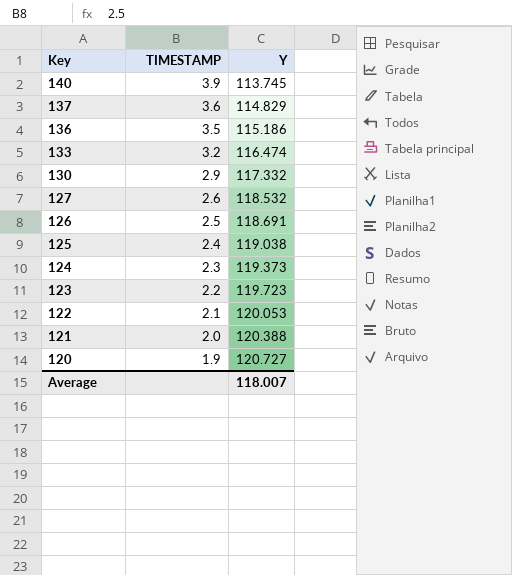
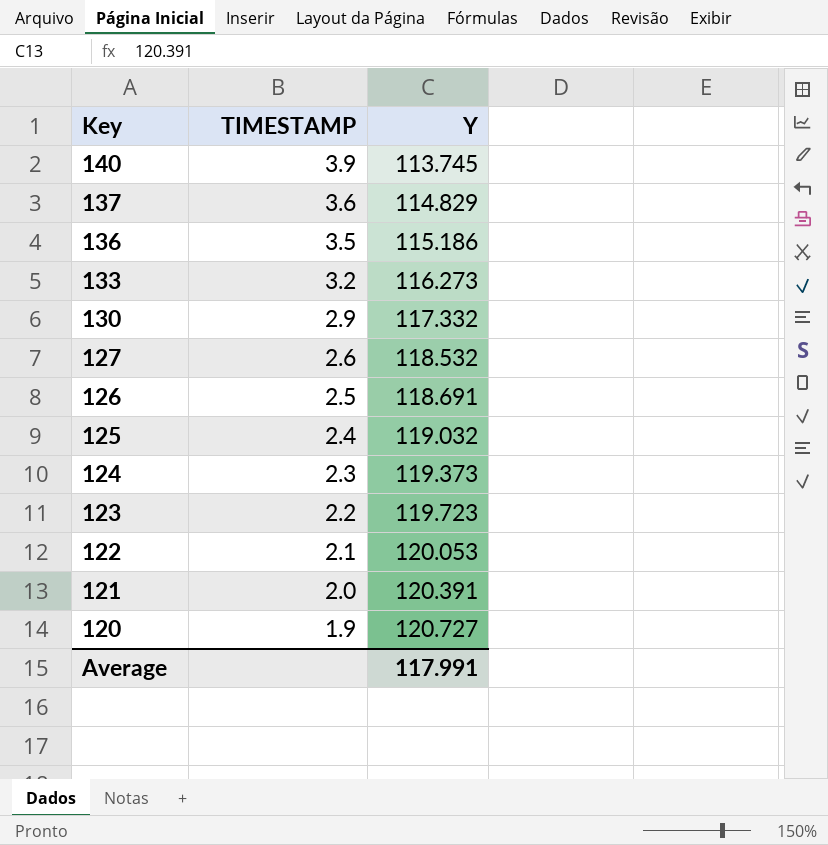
133 | Y: 116.474 -> 116.273
125 | Y: 119.038 -> 119.032
121 | Y: 120.388 -> 120.391
Average | Y: 118.007 -> 117.991

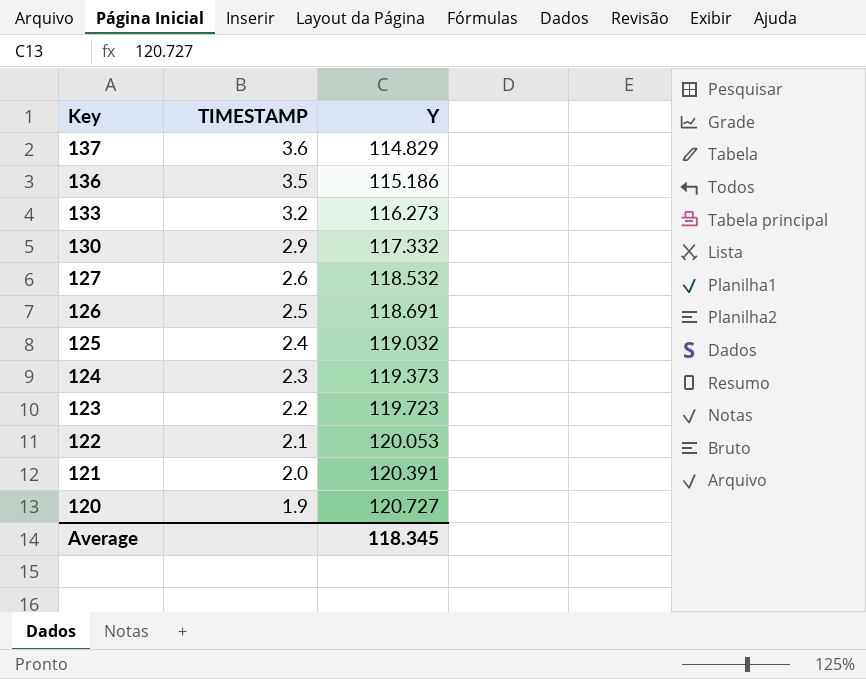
row 140: 3.9 | 113.745 -> none
Average | Y: 117.991 -> 118.345

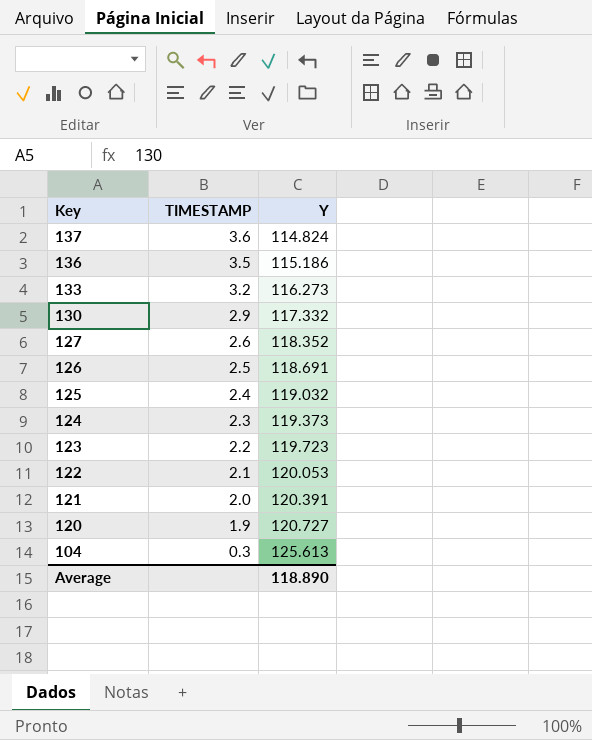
137 | Y: 114.829 -> 114.824
127 | Y: 118.532 -> 118.352
row 104: none -> 0.3 | 125.613
Average | Y: 118.345 -> 118.890

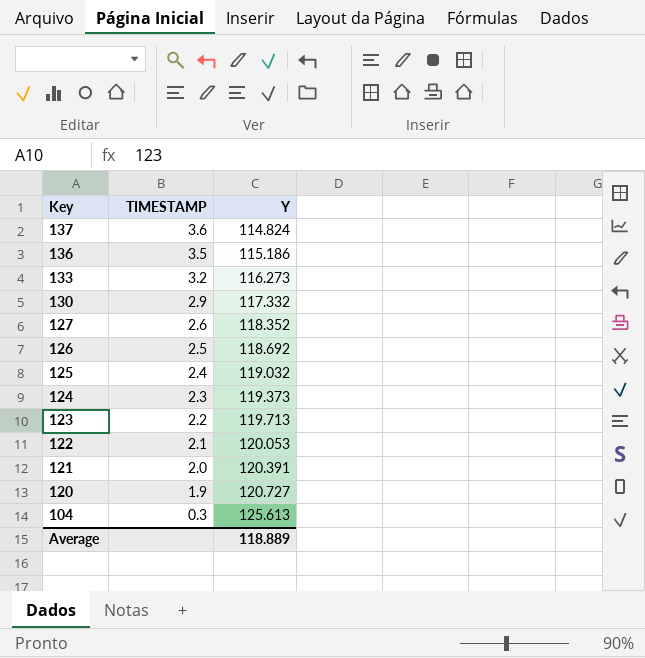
126 | Y: 118.691 -> 118.692
123 | Y: 119.723 -> 119.713
Average | Y: 118.890 -> 118.889

